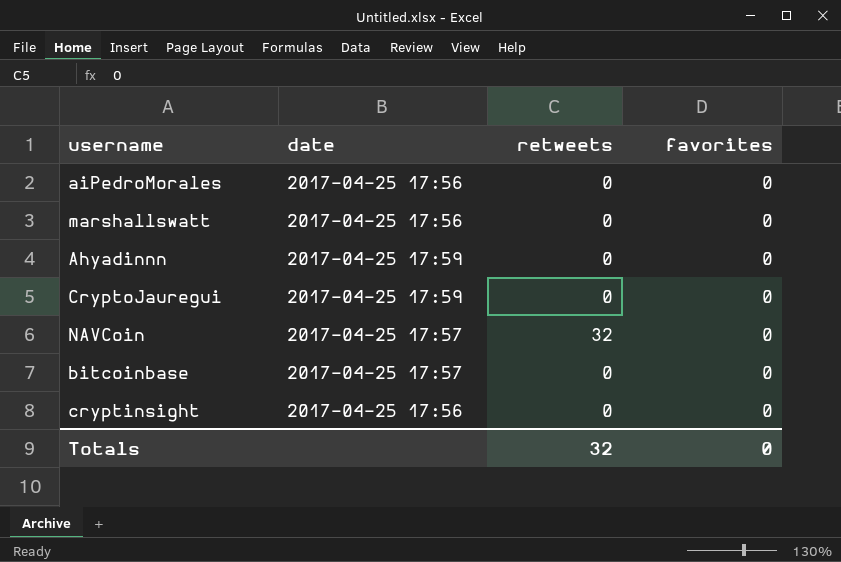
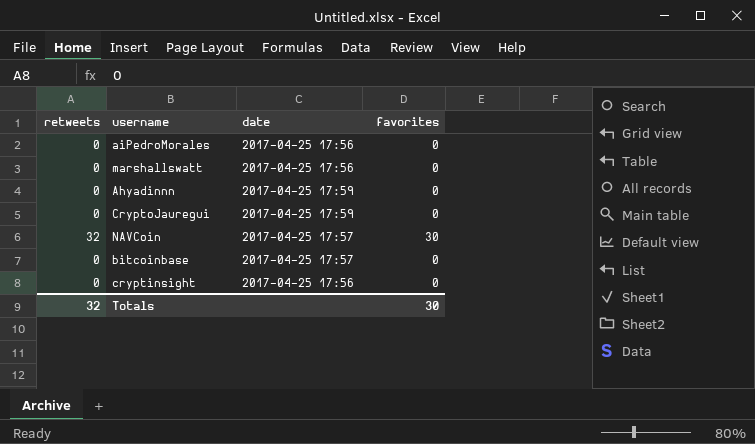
column retweets | position: 3 -> 1
NAVCoin | favorites: 0 -> 30
Totals | favorites: 0 -> 30

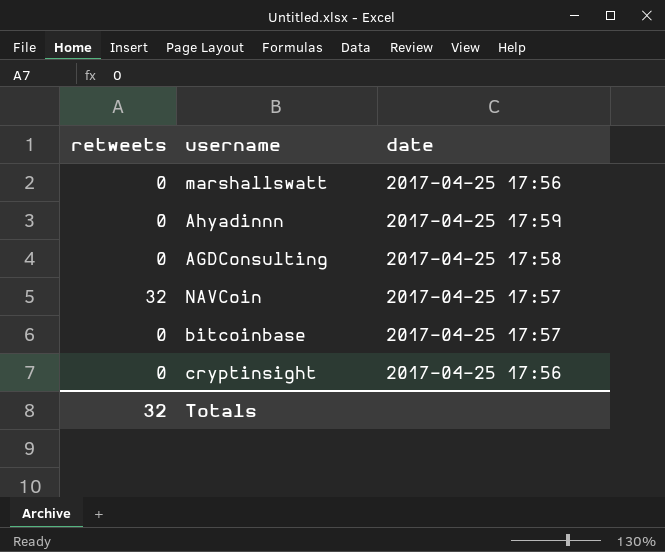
column favorites | position: 4 -> none
row aiPedroMorales: 0 | 2017-04-25 17:56 | 0 -> none
row CryptoJauregui: 0 | 2017-04-25 17:59 | 0 -> none
row AGDConsulting: none -> 0 | 2017-04-25 17:58

